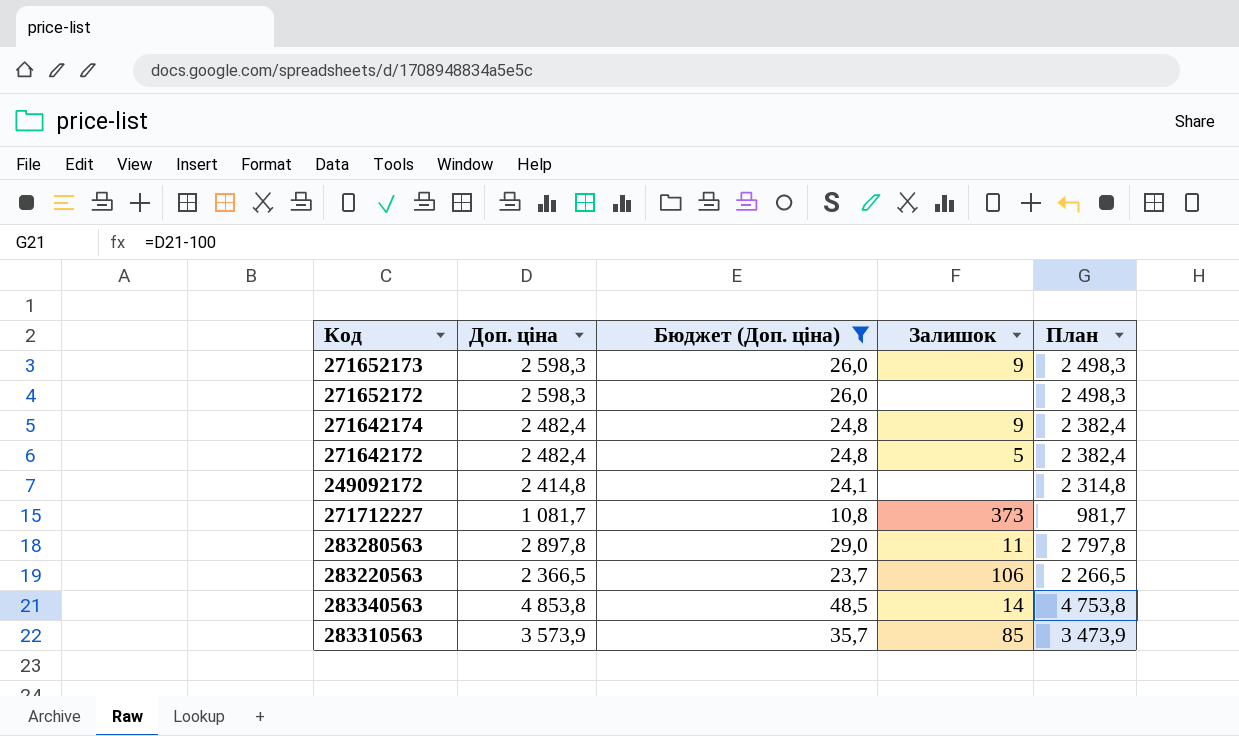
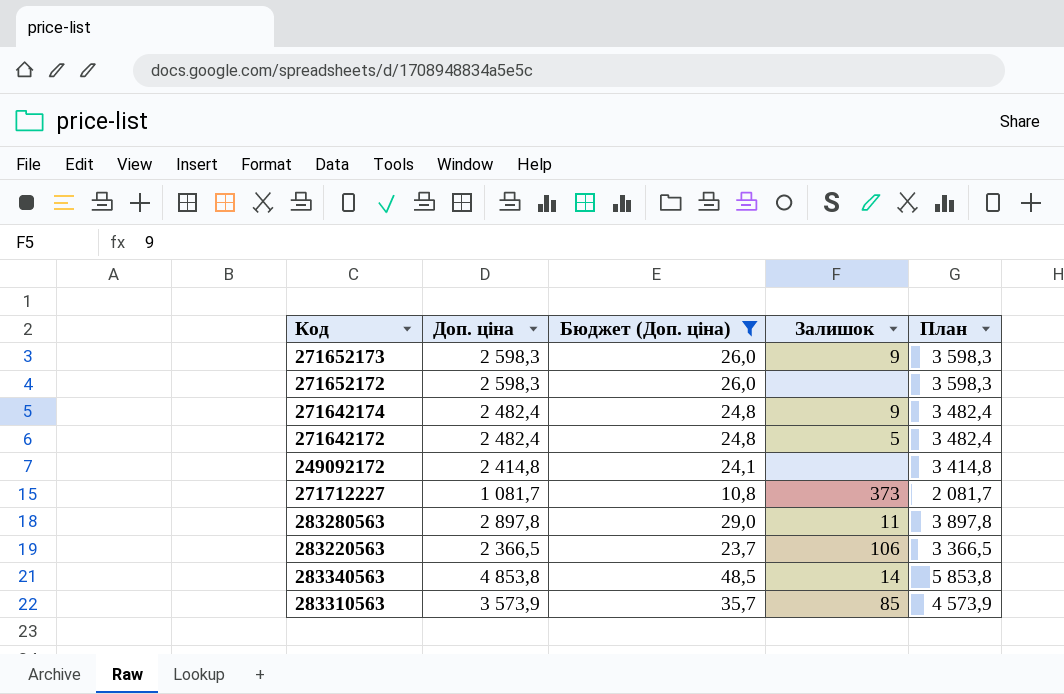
column План | formula: [Доп. ціна] - 100 -> [Доп. ціна] + 1000

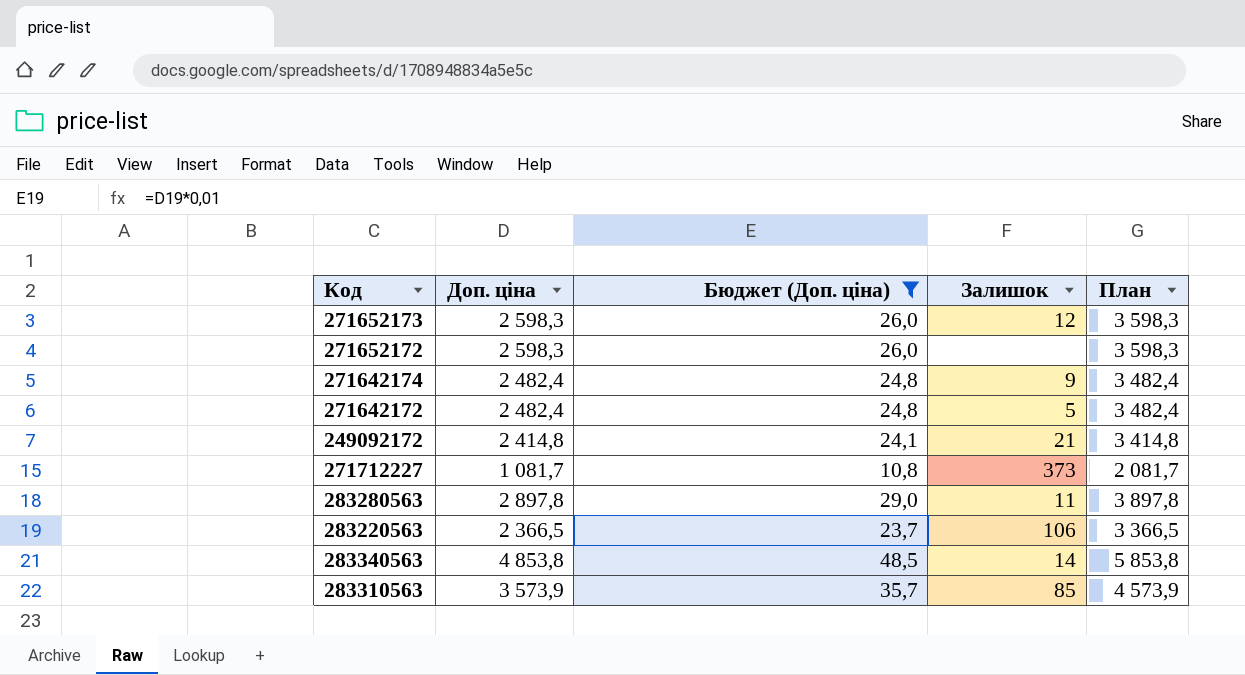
271652173 | Залишок: 9 -> 12
249092172 | Залишок: none -> 21

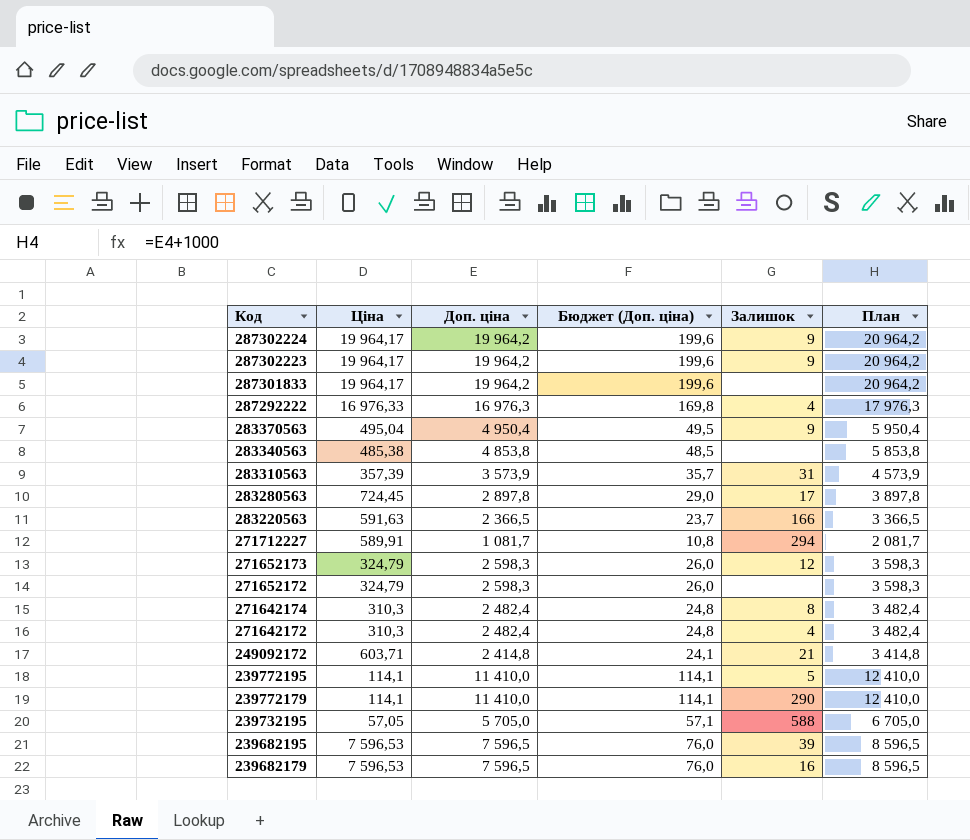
filter: Бюджет (Доп. ціна) <= 48,5 -> none
row order: none -> Код descending
column Ціна | position: none -> 2
283340563 | Залишок: 14 -> none
283310563 | Залишок: 85 -> 31
283280563 | Залишок: 11 -> 17
283220563 | Залишок: 106 -> 166
271712227 | Залишок: 373 -> 294
271642174 | Залишок: 9 -> 8
271642172 | Залишок: 5 -> 4

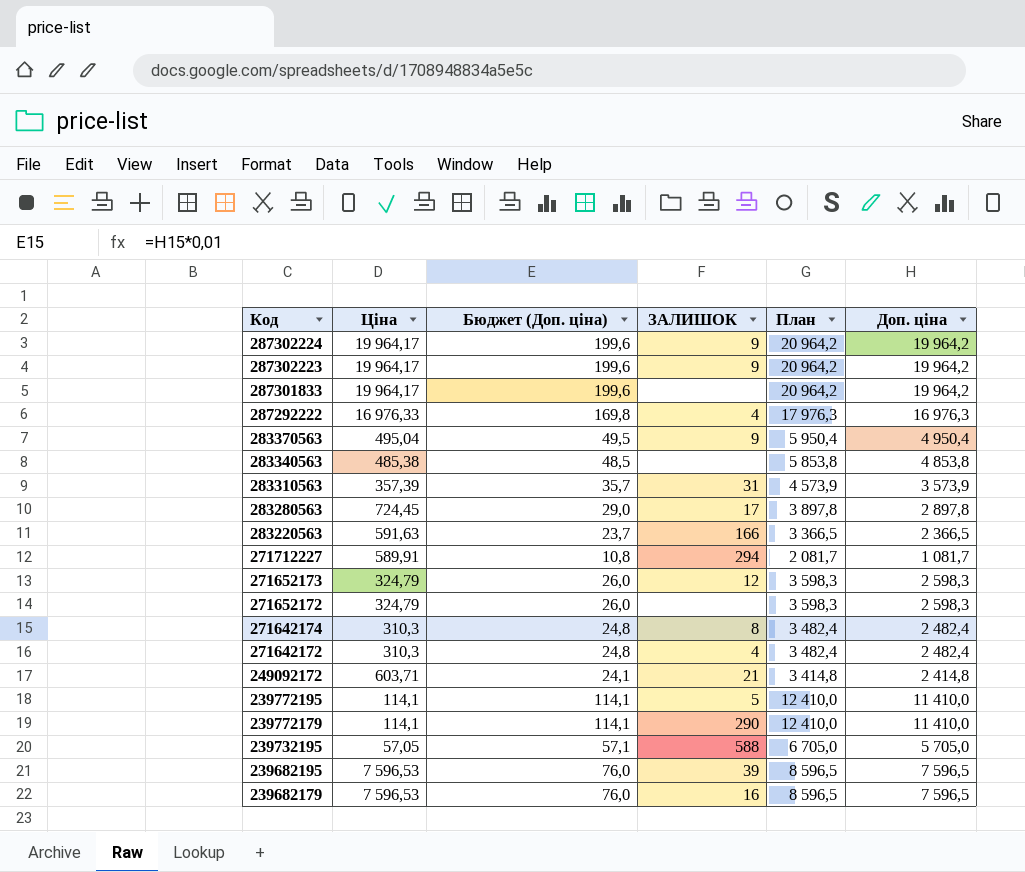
column name: Залишок -> ЗАЛИШОК
column Доп. ціна | position: 3 -> 6

